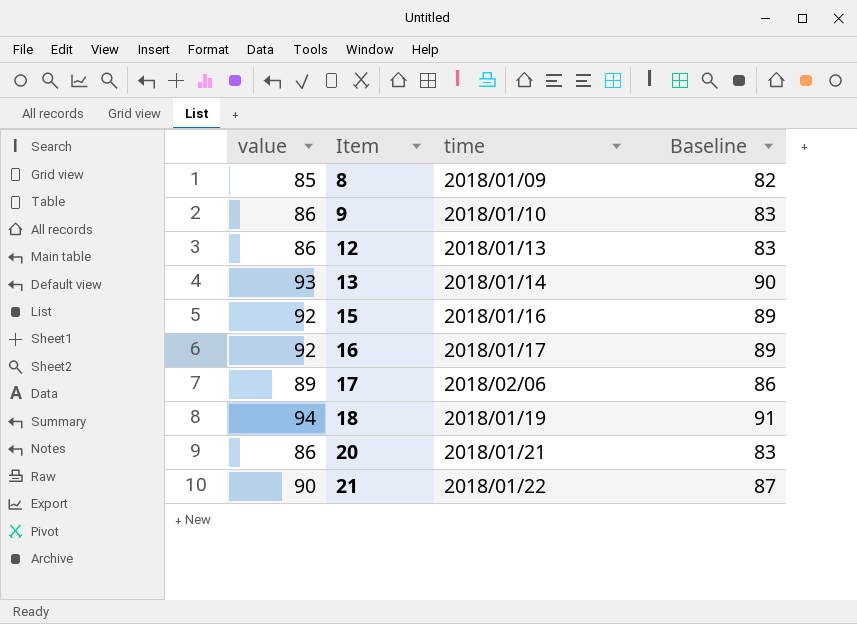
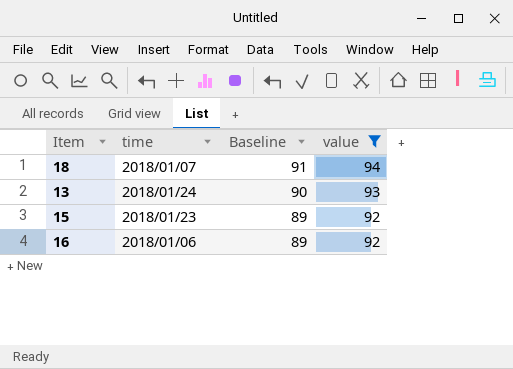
filter: none -> value >= 92
row order: Item ascending -> Baseline descending
column value | position: 1 -> 4
18 | time: 2018/01/19 -> 2018/01/07
13 | time: 2018/01/14 -> 2018/01/24
15 | time: 2018/01/16 -> 2018/01/23
16 | time: 2018/01/17 -> 2018/01/06

